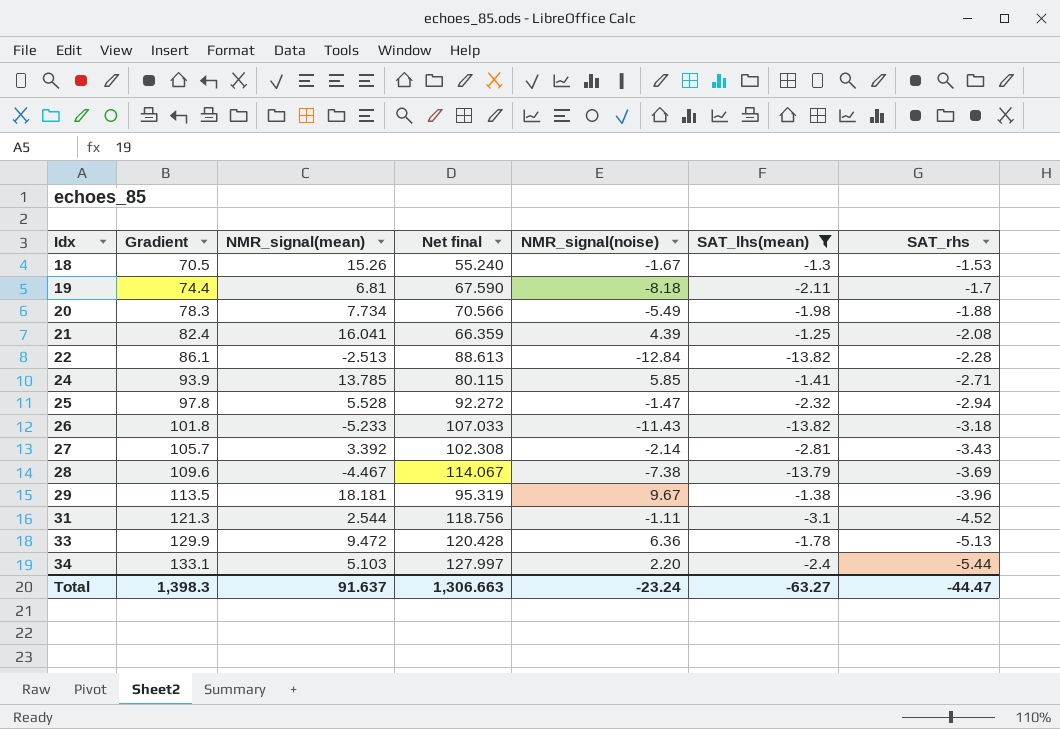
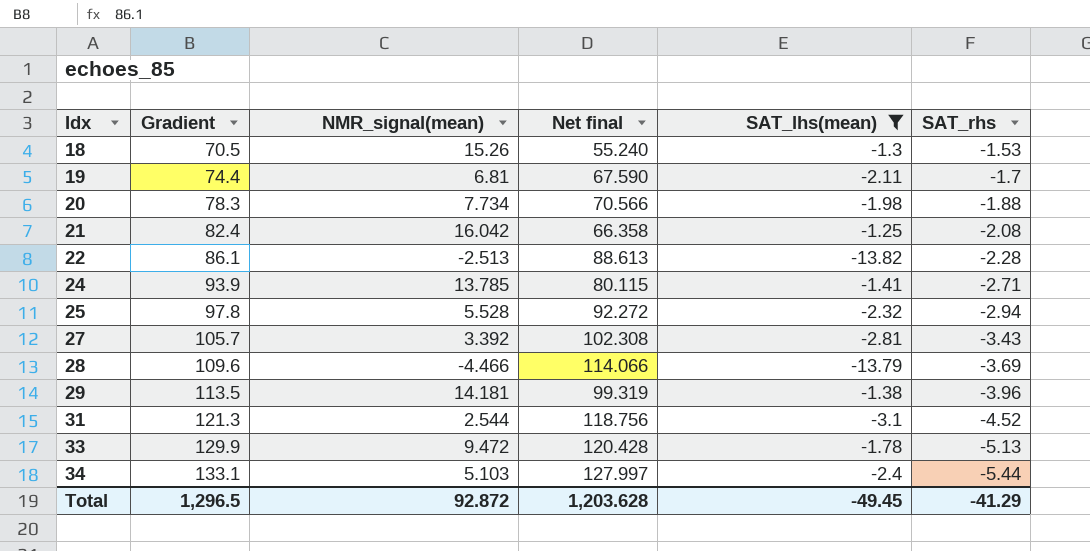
column NMR_signal(noise) | position: 5 -> none
row 26: 101.8 | -5.233 | 107.033 | -11.43 | -13.82 | -3.18 -> none
21 | NMR_signal(mean): 16.041 -> 16.042
21 | Net final: 66.359 -> 66.358
28 | NMR_signal(mean): -4.467 -> -4.466
28 | Net final: 114.067 -> 114.066
29 | NMR_signal(mean): 18.181 -> 14.181
29 | Net final: 95.319 -> 99.319
Total | Gradient: 1,398.3 -> 1,296.5
Total | NMR_signal(mean): 91.637 -> 92.872
Total | Net final: 1,306.663 -> 1,203.628
Total | SAT_lhs(mean): -63.27 -> -49.45
Total | SAT_rhs: -44.47 -> -41.29

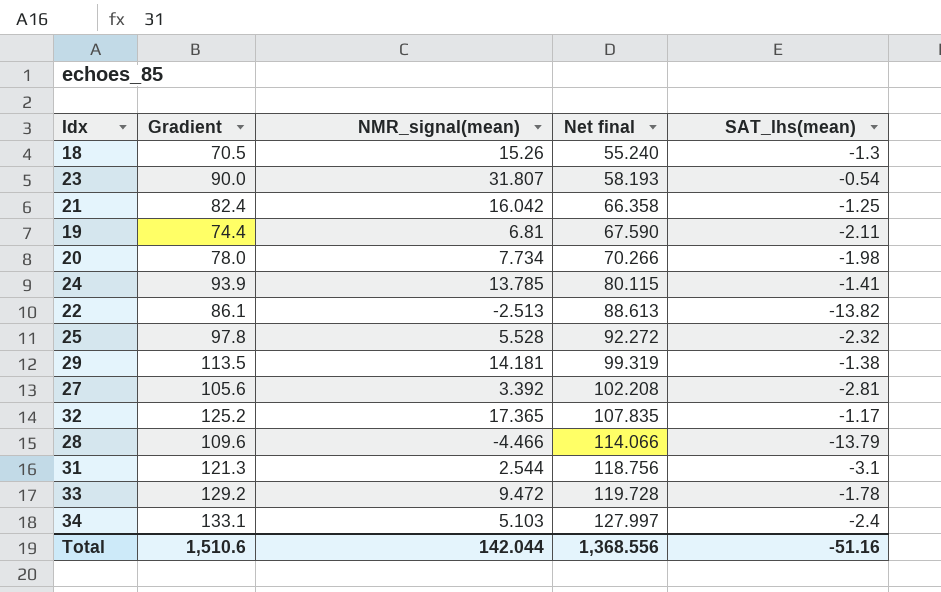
filter: SAT_lhs(mean) <= -1.25 -> none
row order: Idx ascending -> Net final ascending
column SAT_rhs | position: 6 -> none
20 | Gradient: 78.3 -> 78.0
20 | Net final: 70.566 -> 70.266
27 | Gradient: 105.7 -> 105.6
27 | Net final: 102.308 -> 102.208
33 | Gradient: 129.9 -> 129.2
33 | Net final: 120.428 -> 119.728
Total | Gradient: 1,296.5 -> 1,510.6
Total | NMR_signal(mean): 92.872 -> 142.044
Total | Net final: 1,203.628 -> 1,368.556
Total | SAT_lhs(mean): -49.45 -> -51.16

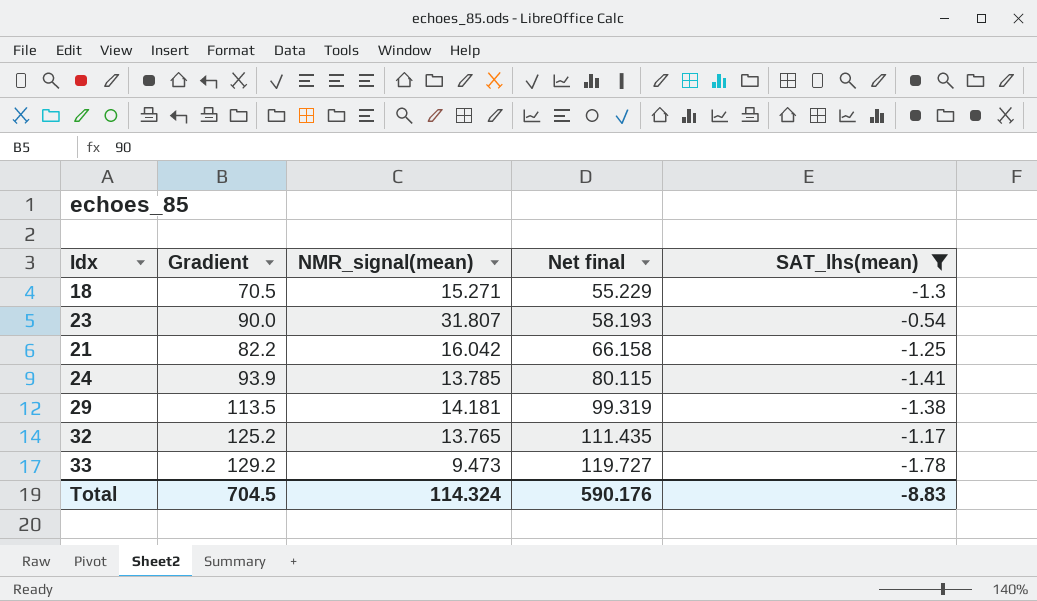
filter: none -> SAT_lhs(mean) >= -1.78
18 | NMR_signal(mean): 15.26 -> 15.271
18 | Net final: 55.240 -> 55.229
21 | Gradient: 82.4 -> 82.2
21 | Net final: 66.358 -> 66.158
32 | NMR_signal(mean): 17.365 -> 13.765
32 | Net final: 107.835 -> 111.435
33 | NMR_signal(mean): 9.472 -> 9.473
33 | Net final: 119.728 -> 119.727
Total | Gradient: 1,510.6 -> 704.5
Total | NMR_signal(mean): 142.044 -> 114.324
Total | Net final: 1,368.556 -> 590.176
Total | SAT_lhs(mean): -51.16 -> -8.83

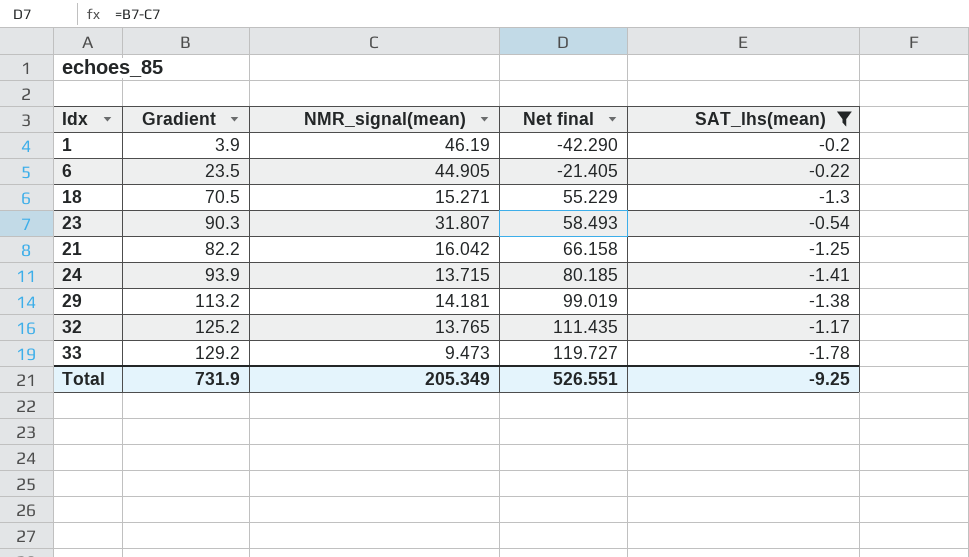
row 1: none -> 3.9 | 46.19 | -42.290 | -0.2
row 6: none -> 23.5 | 44.905 | -21.405 | -0.22
23 | Gradient: 90.0 -> 90.3
23 | Net final: 58.193 -> 58.493
24 | NMR_signal(mean): 13.785 -> 13.715
24 | Net final: 80.115 -> 80.185
29 | Gradient: 113.5 -> 113.2
29 | Net final: 99.319 -> 99.019
Total | Gradient: 704.5 -> 731.9
Total | NMR_signal(mean): 114.324 -> 205.349
Total | Net final: 590.176 -> 526.551
Total | SAT_lhs(mean): -8.83 -> -9.25

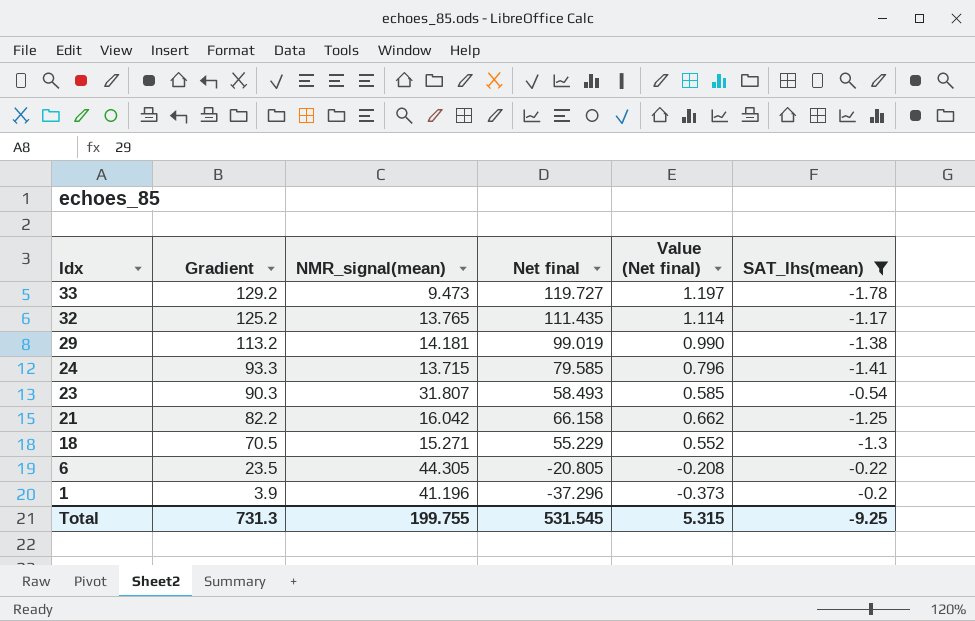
row order: Net final ascending -> Idx descending
column Value (Net final) | formula: none -> [Net final] * 0.01
24 | Gradient: 93.9 -> 93.3
24 | Net final: 80.185 -> 79.585
6 | NMR_signal(mean): 44.905 -> 44.305
6 | Net final: -21.405 -> -20.805
1 | NMR_signal(mean): 46.19 -> 41.196
1 | Net final: -42.290 -> -37.296
Total | Gradient: 731.9 -> 731.3
Total | NMR_signal(mean): 205.349 -> 199.755
Total | Net final: 526.551 -> 531.545

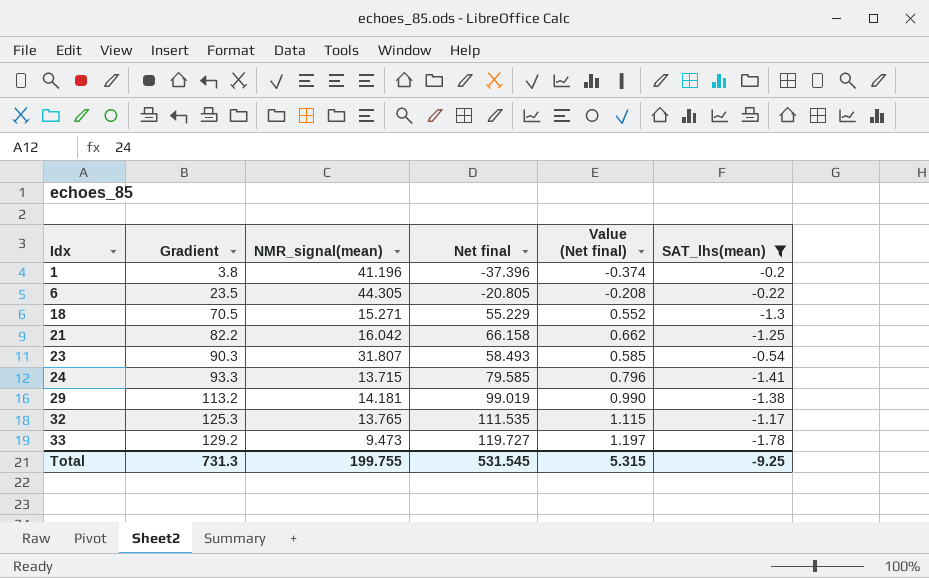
row order: Idx descending -> Idx ascending
1 | Gradient: 3.9 -> 3.8
1 | Net final: -37.296 -> -37.396
1 | Value (Net final): -0.373 -> -0.374
32 | Gradient: 125.2 -> 125.3
32 | Net final: 111.435 -> 111.535
32 | Value (Net final): 1.114 -> 1.115

